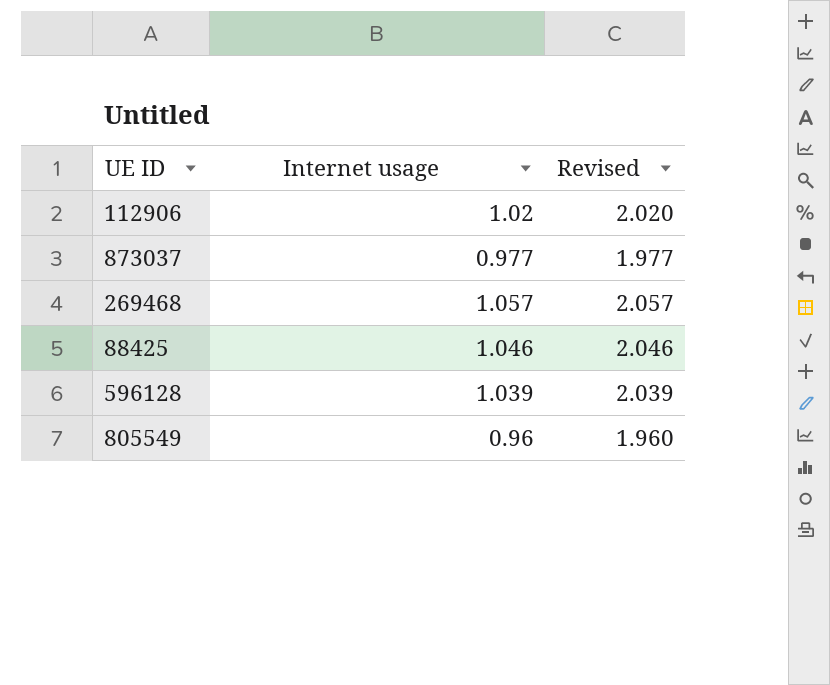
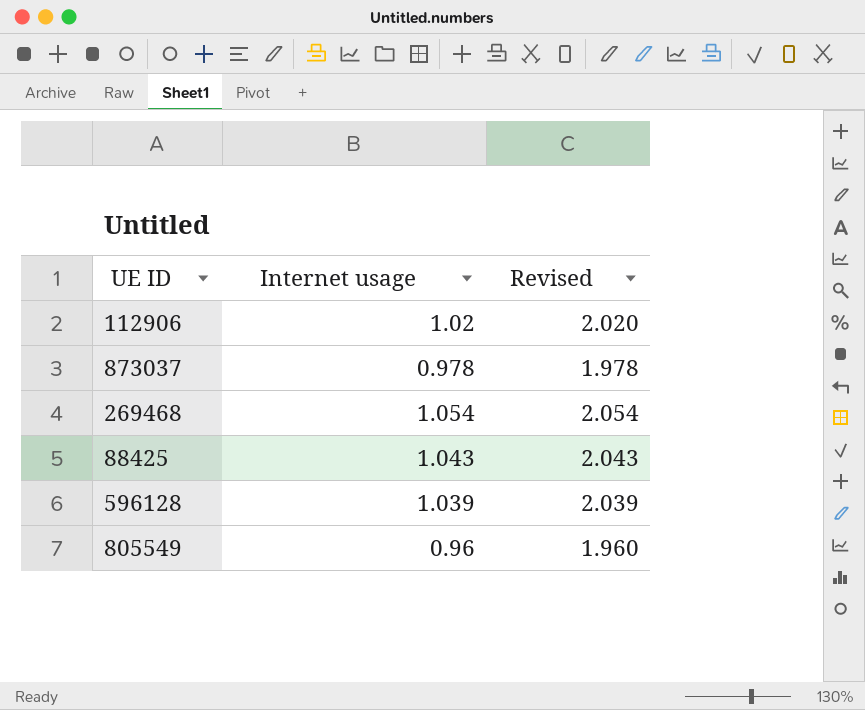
873037 | Internet usage: 0.977 -> 0.978
873037 | Revised: 1.977 -> 1.978
269468 | Internet usage: 1.057 -> 1.054
269468 | Revised: 2.057 -> 2.054
88425 | Internet usage: 1.046 -> 1.043
88425 | Revised: 2.046 -> 2.043

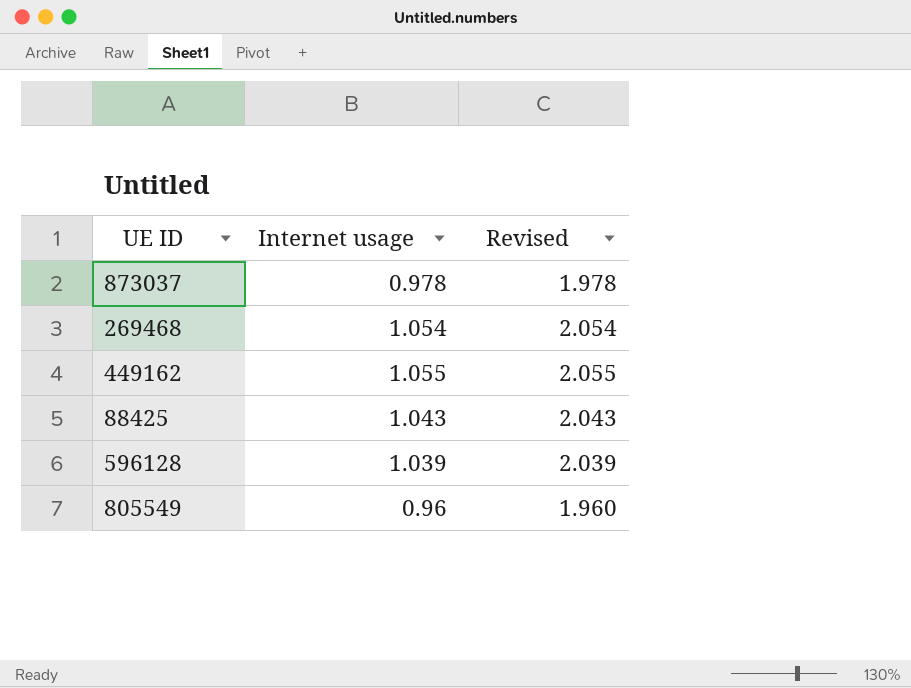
row 112906: 1.02 | 2.020 -> none
row 449162: none -> 1.055 | 2.055

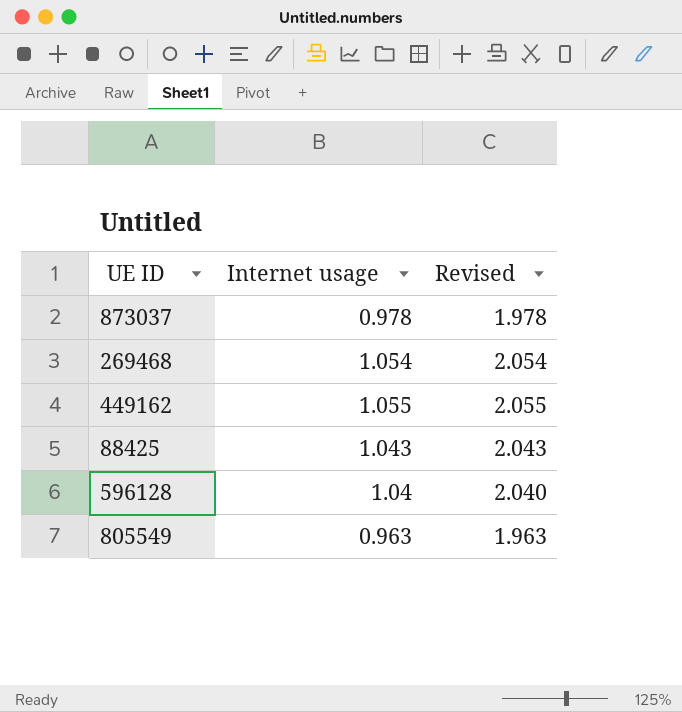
596128 | Internet usage: 1.039 -> 1.04
596128 | Revised: 2.039 -> 2.040
805549 | Internet usage: 0.96 -> 0.963
805549 | Revised: 1.960 -> 1.963

